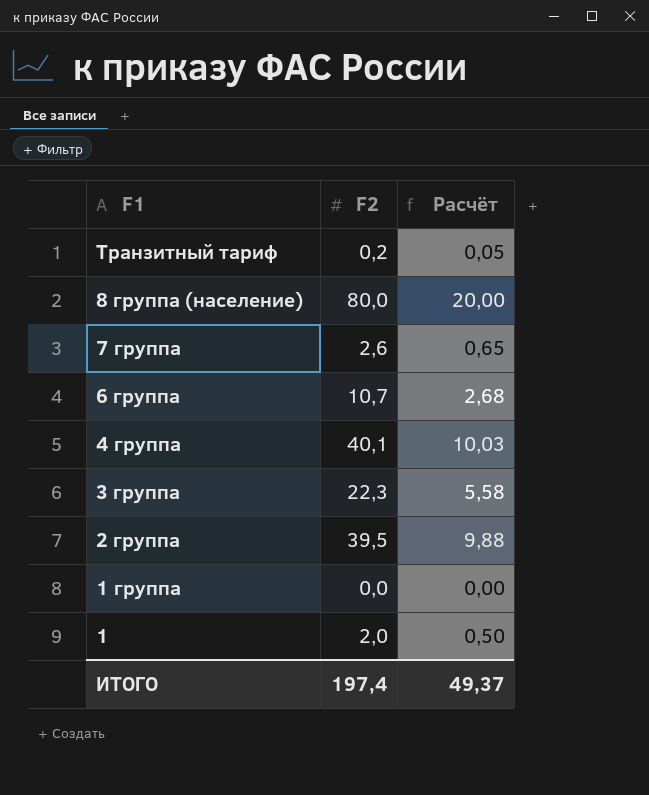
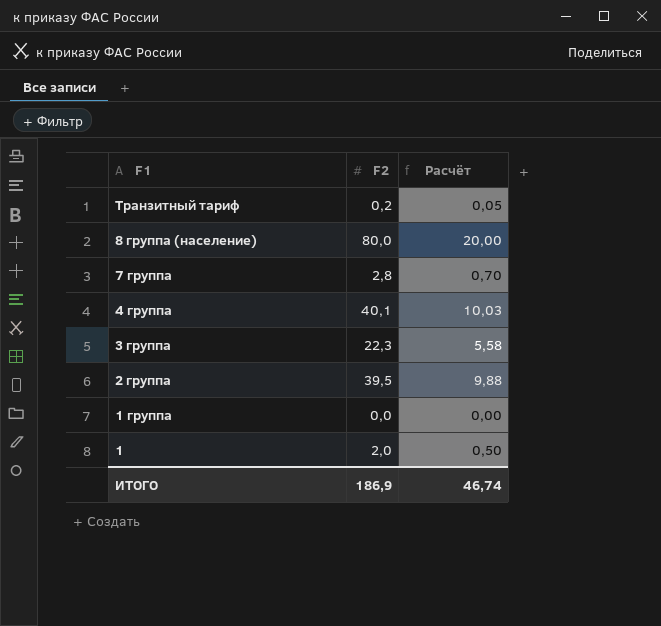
row 6 группа: 10,7 | 2,68 -> none
7 группа | F2: 2,6 -> 2,8
7 группа | Расчёт: 0,65 -> 0,70
ИТОГО | F2: 197,4 -> 186,9
ИТОГО | Расчёт: 49,37 -> 46,74

